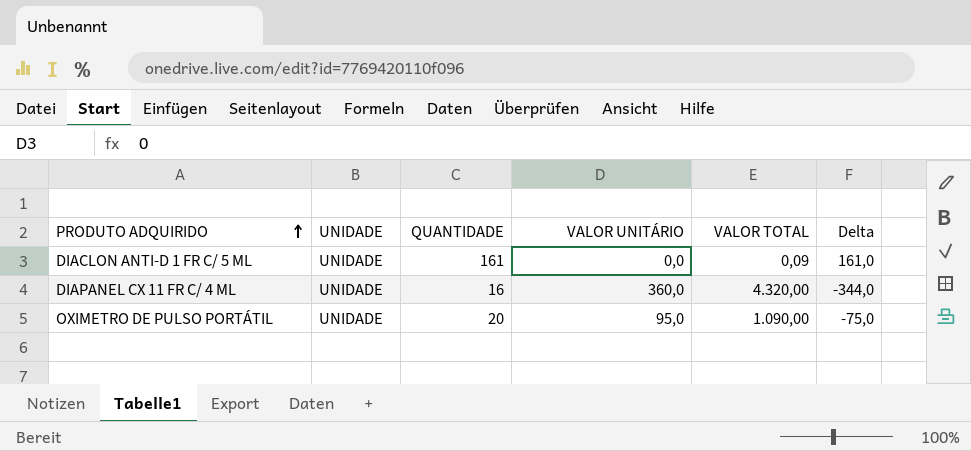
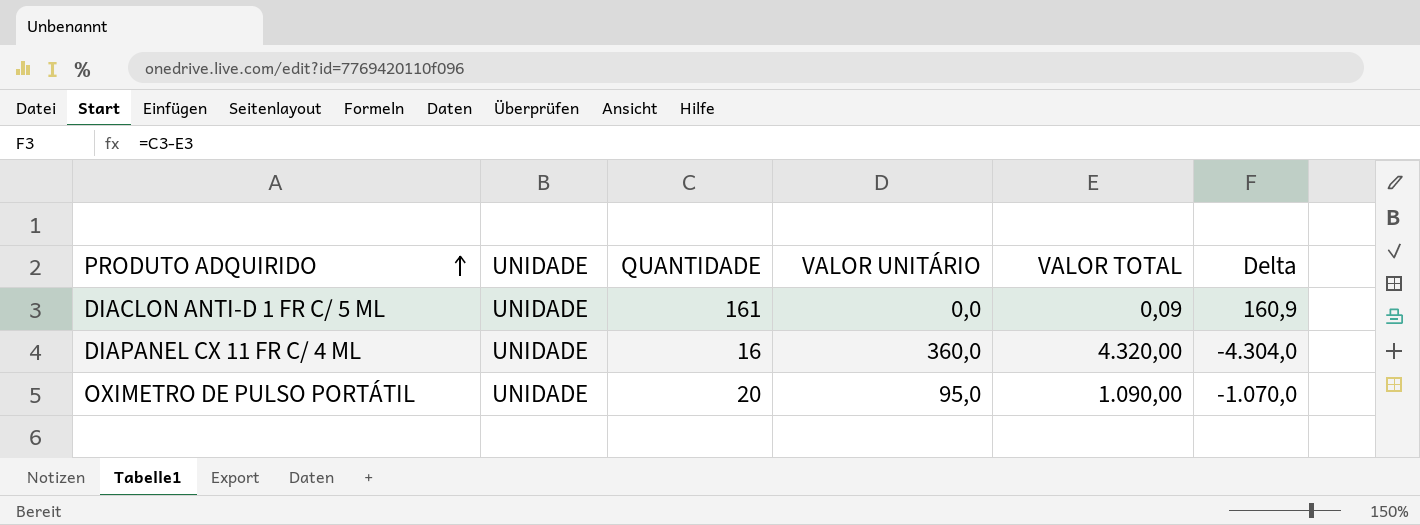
column Delta | formula: [QUANTIDADE] - [VALOR UNITÁRIO] -> [QUANTIDADE] - [VALOR TOTAL]

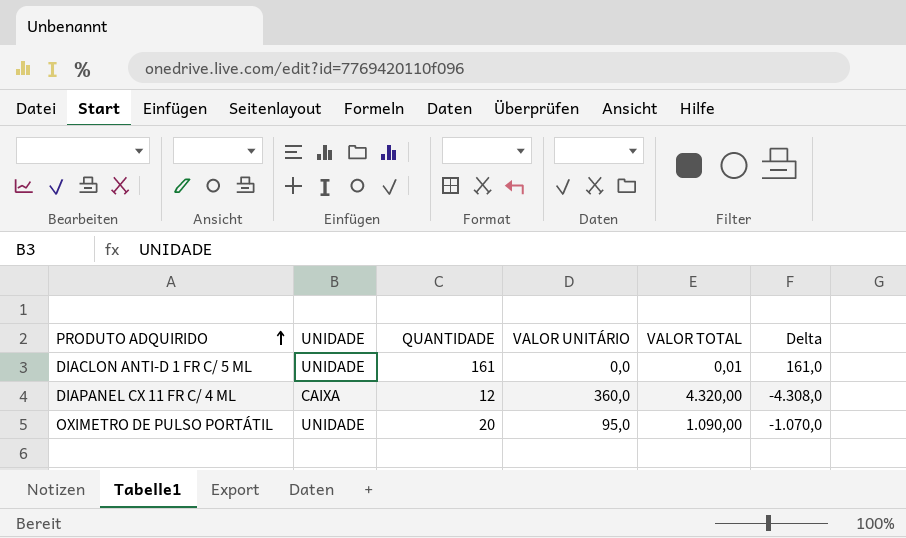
DIACLON ANTI-D 1 FR C/ 5 ML | VALOR TOTAL: 0,09 -> 0,01
DIACLON ANTI-D 1 FR C/ 5 ML | Delta: 160,9 -> 161,0
DIAPANEL CX 11 FR C/ 4 ML | UNIDADE: UNIDADE -> CAIXA
DIAPANEL CX 11 FR C/ 4 ML | QUANTIDADE: 16 -> 12
DIAPANEL CX 11 FR C/ 4 ML | Delta: -4.304,0 -> -4.308,0

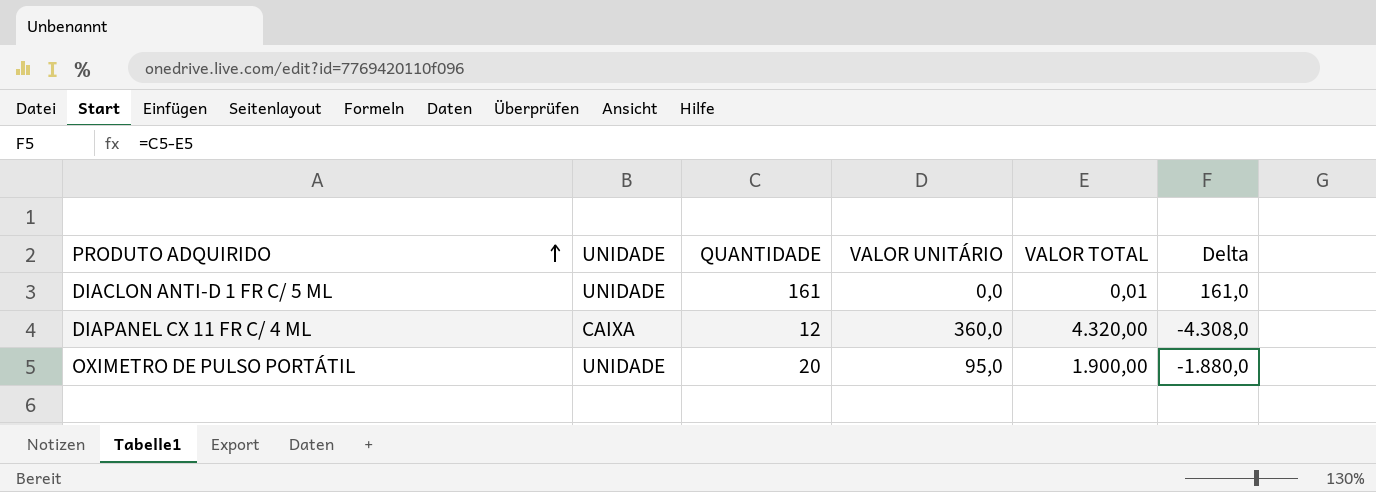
OXIMETRO DE PULSO PORTÁTIL | VALOR TOTAL: 1.090,00 -> 1.900,00
OXIMETRO DE PULSO PORTÁTIL | Delta: -1.070,0 -> -1.880,0

